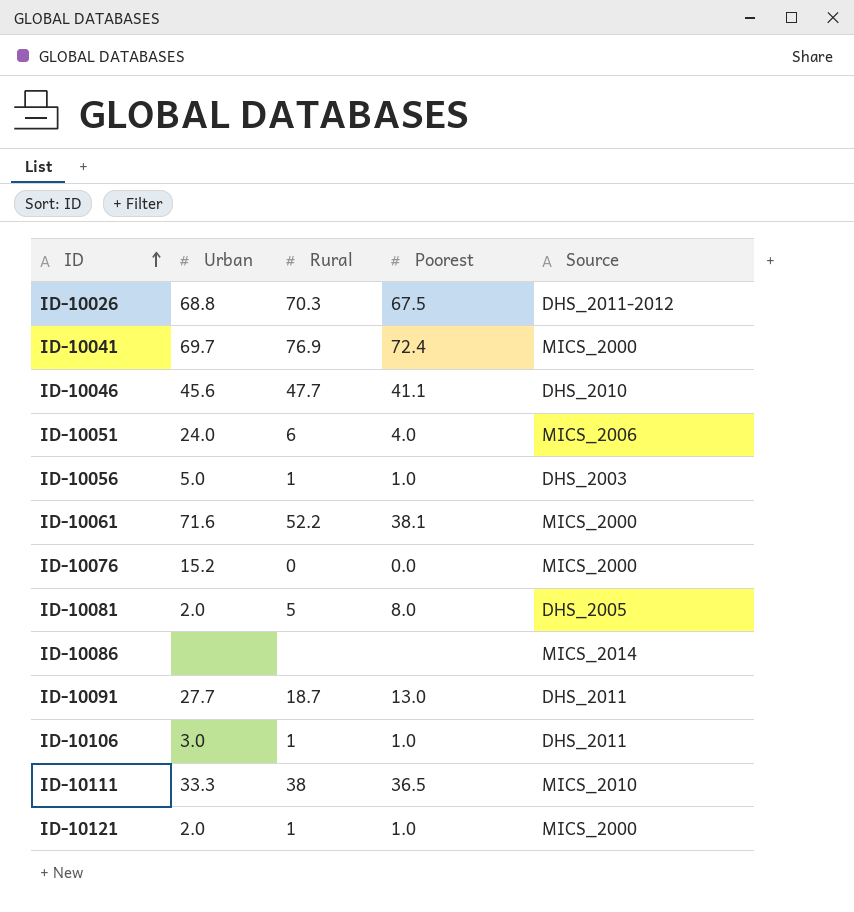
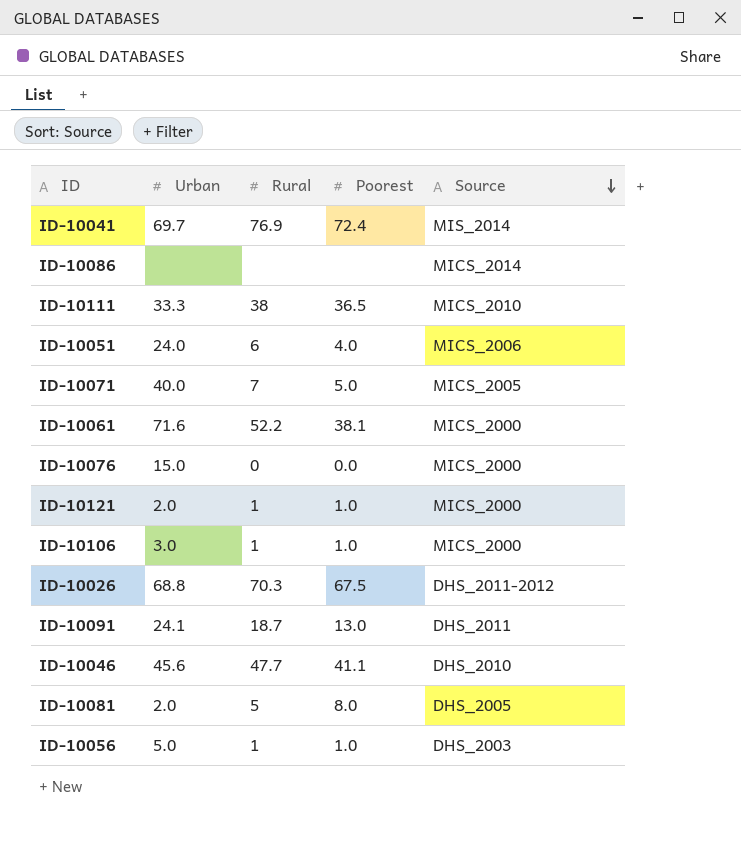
row order: ID ascending -> Source descending
ID-10041 | Source: MICS_2000 -> MIS_2014
row ID-10071: none -> 40.0 | 7 | 5.0 | MICS_2005
ID-10076 | Urban: 15.2 -> 15.0
ID-10106 | Source: DHS_2011 -> MICS_2000
ID-10091 | Urban: 27.7 -> 24.1

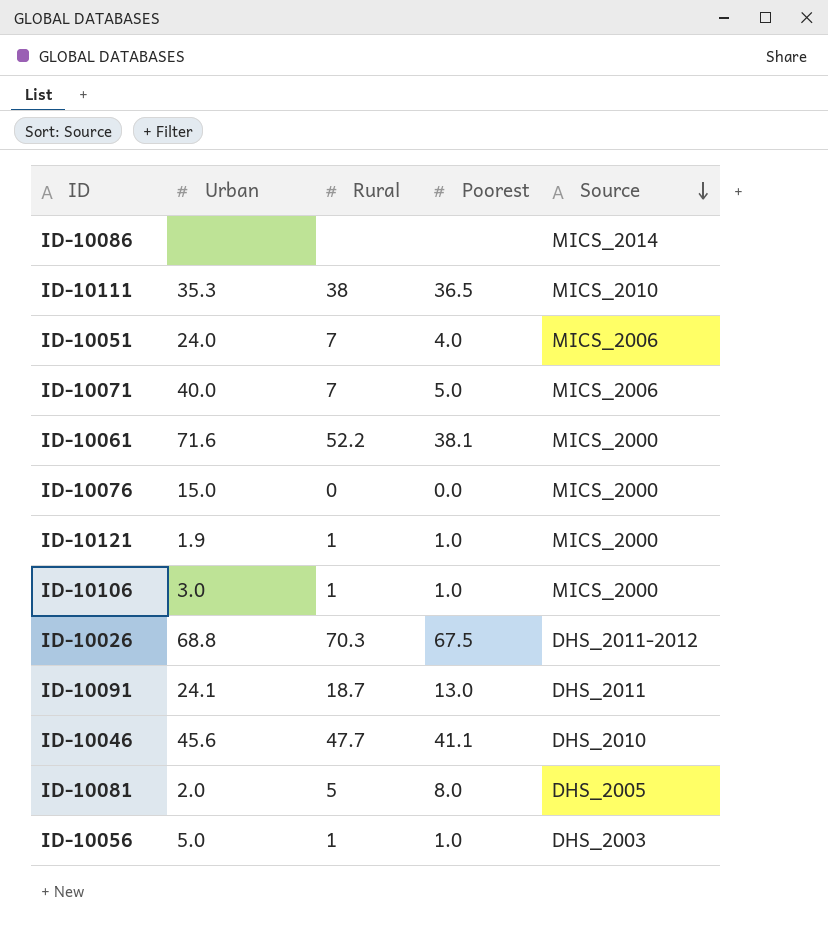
row ID-10041: 69.7 | 76.9 | 72.4 | MIS_2014 -> none
ID-10111 | Urban: 33.3 -> 35.3
ID-10051 | Rural: 6 -> 7
ID-10071 | Source: MICS_2005 -> MICS_2006
ID-10121 | Urban: 2.0 -> 1.9

